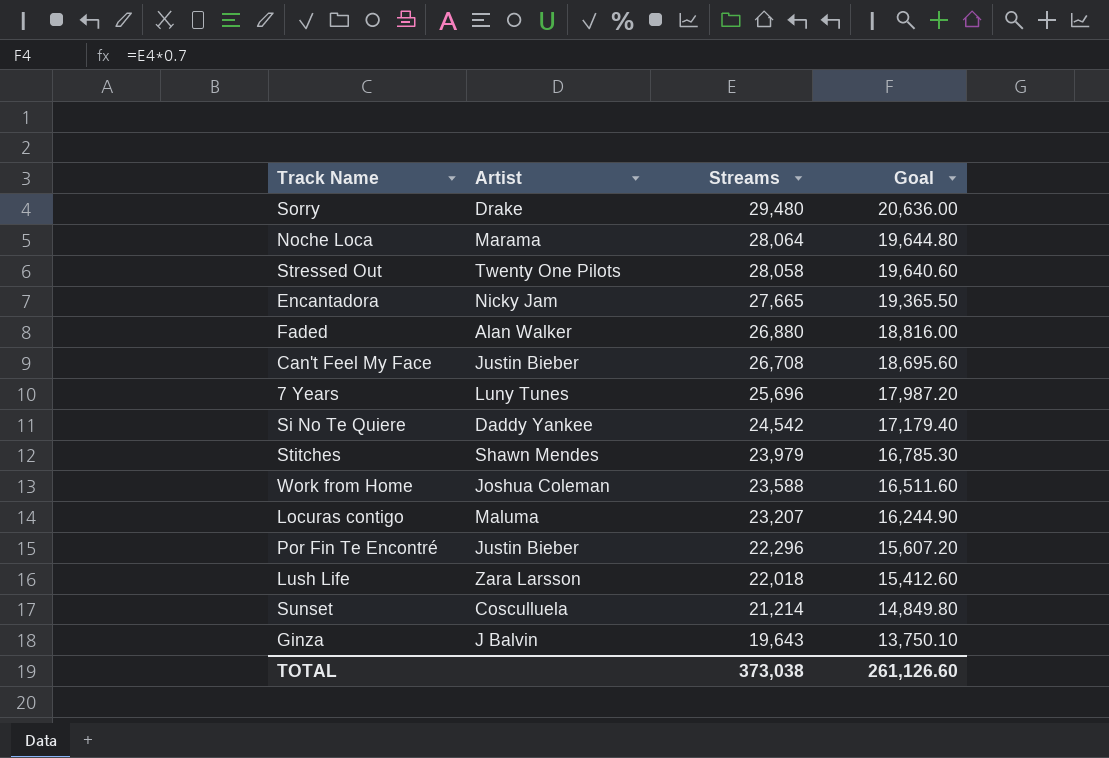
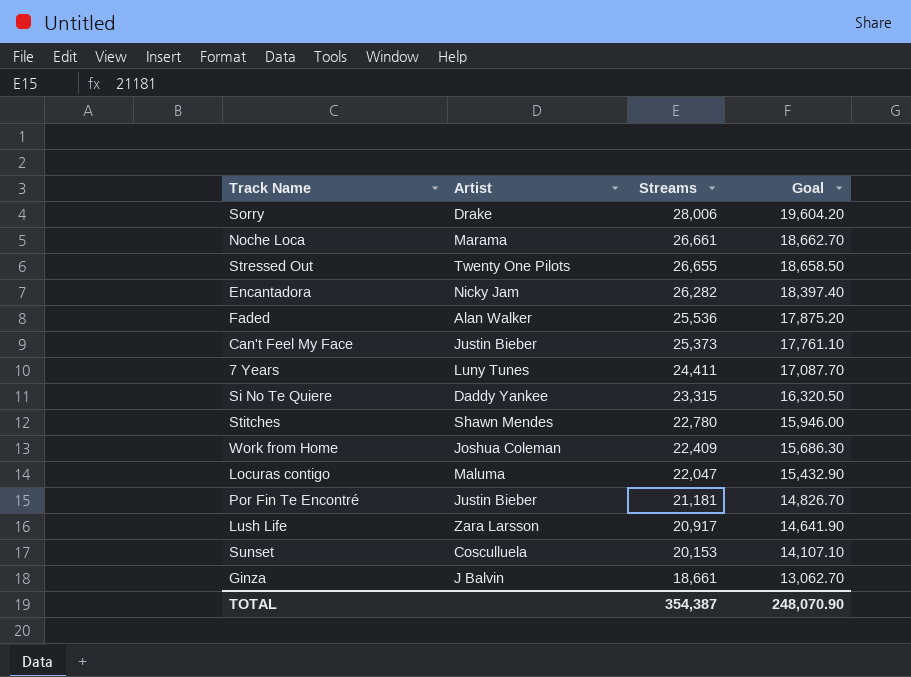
Sorry | Streams: 29,480 -> 28,006
Sorry | Goal: 20,636.00 -> 19,604.20
Noche Loca | Streams: 28,064 -> 26,661
Noche Loca | Goal: 19,644.80 -> 18,662.70
Stressed Out | Streams: 28,058 -> 26,655
Stressed Out | Goal: 19,640.60 -> 18,658.50
Encantadora | Streams: 27,665 -> 26,282
Encantadora | Goal: 19,365.50 -> 18,397.40
Faded | Streams: 26,880 -> 25,536
Faded | Goal: 18,816.00 -> 17,875.20
Can't Feel My Face | Streams: 26,708 -> 25,373
Can't Feel My Face | Goal: 18,695.60 -> 17,761.10
7 Years | Streams: 25,696 -> 24,411
7 Years | Goal: 17,987.20 -> 17,087.70
Si No Te Quiere | Streams: 24,542 -> 23,315
Si No Te Quiere | Goal: 17,179.40 -> 16,320.50
Stitches | Streams: 23,979 -> 22,780
Stitches | Goal: 16,785.30 -> 15,946.00
Work from Home | Streams: 23,588 -> 22,409
Work from Home | Goal: 16,511.60 -> 15,686.30
Locuras contigo | Streams: 23,207 -> 22,047
Locuras contigo | Goal: 16,244.90 -> 15,432.90
Por Fin Te Encontré | Streams: 22,296 -> 21,181
Por Fin Te Encontré | Goal: 15,607.20 -> 14,826.70
Lush Life | Streams: 22,018 -> 20,917
Lush Life | Goal: 15,412.60 -> 14,641.90
Sunset | Streams: 21,214 -> 20,153
Sunset | Goal: 14,849.80 -> 14,107.10
Ginza | Streams: 19,643 -> 18,661
Ginza | Goal: 13,750.10 -> 13,062.70
TOTAL | Streams: 373,038 -> 354,387
TOTAL | Goal: 261,126.60 -> 248,070.90

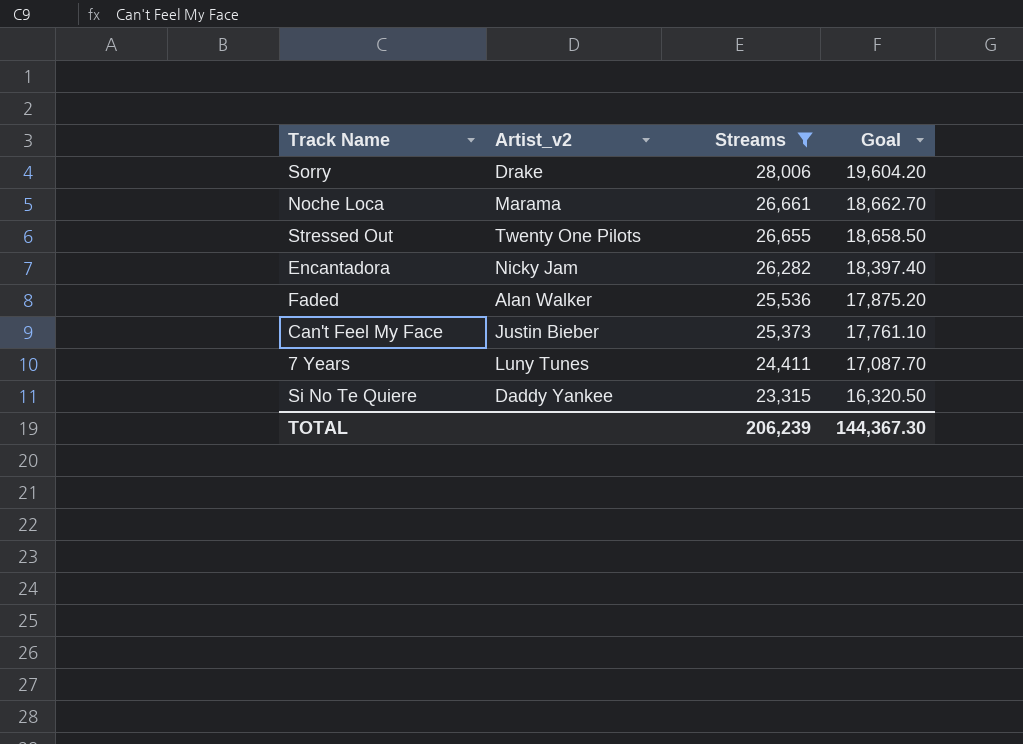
filter: none -> Streams >= 23,315
column name: Artist -> Artist_v2
TOTAL | Streams: 354,387 -> 206,239
TOTAL | Goal: 248,070.90 -> 144,367.30

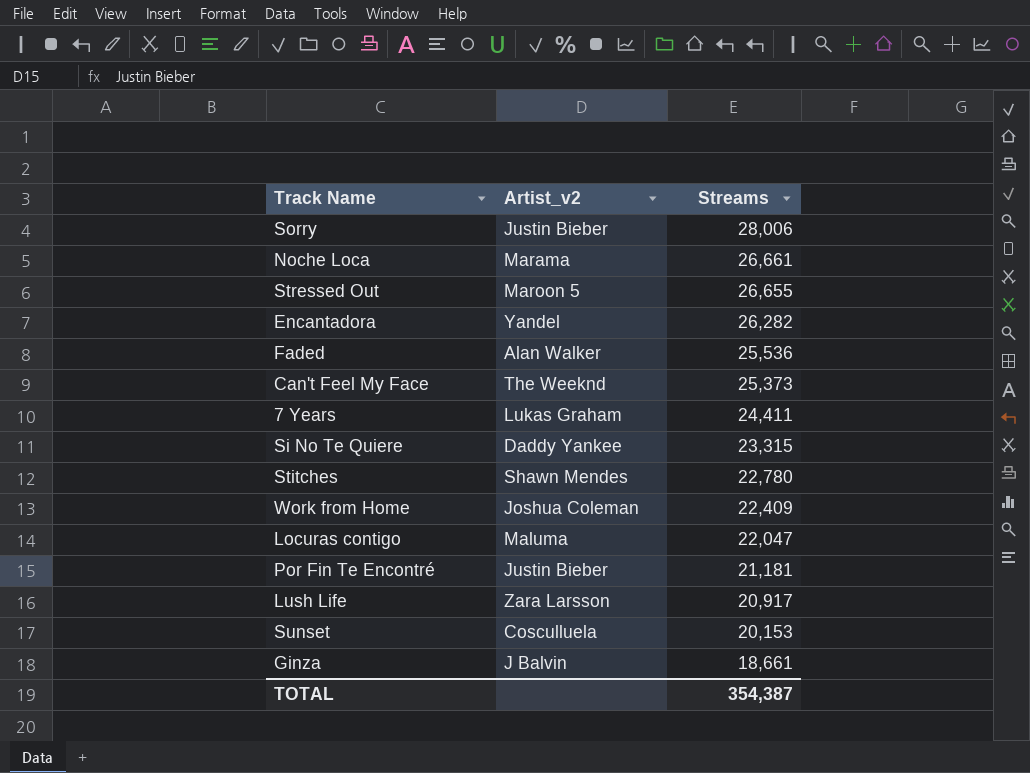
filter: Streams >= 23,315 -> none
column Goal | formula: [Streams] * 0.7 -> none
Sorry | Artist_v2: Drake -> Justin Bieber
Stressed Out | Artist_v2: Twenty One Pilots -> Maroon 5
Encantadora | Artist_v2: Nicky Jam -> Yandel
Can't Feel My Face | Artist_v2: Justin Bieber -> The Weeknd
7 Years | Artist_v2: Luny Tunes -> Lukas Graham
TOTAL | Streams: 206,239 -> 354,387

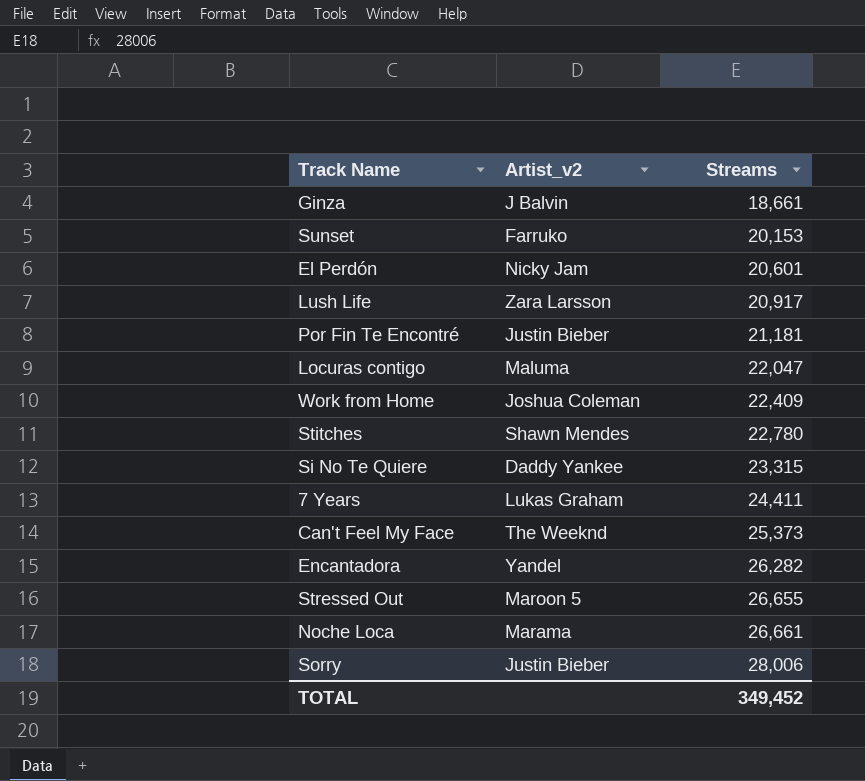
row order: Streams descending -> Streams ascending
row Faded: Alan Walker | 25,536 -> none
Sunset | Artist_v2: Cosculluela -> Farruko
row El Perdón: none -> Nicky Jam | 20,601
TOTAL | Streams: 354,387 -> 349,452

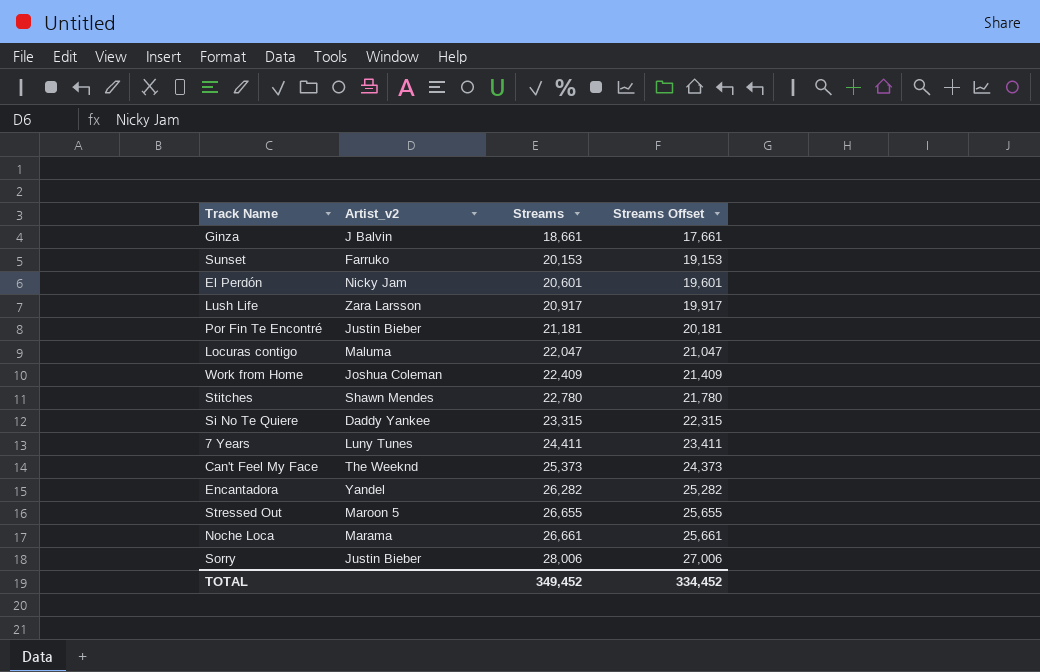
column Streams Offset | formula: none -> [Streams] - 1000
7 Years | Artist_v2: Lukas Graham -> Luny Tunes

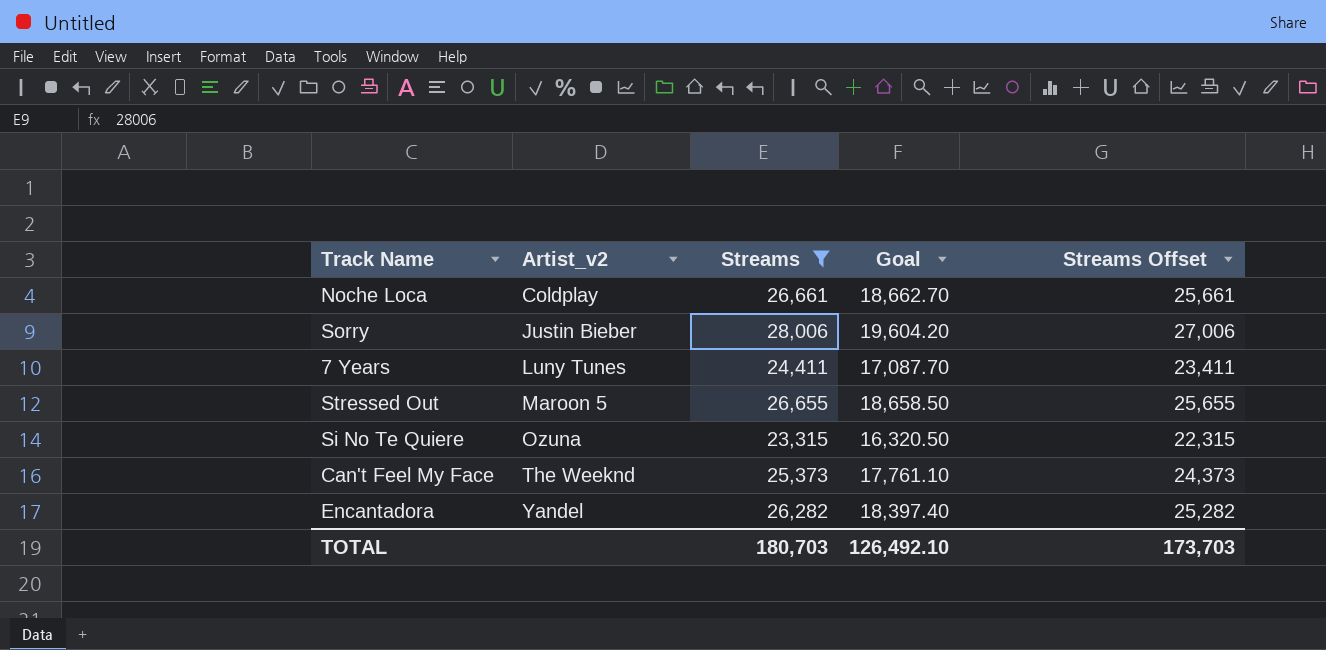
filter: none -> Streams >= 23,315
row order: Streams ascending -> Artist_v2 ascending
column Goal | formula: none -> [Streams] * 0.7
Noche Loca | Artist_v2: Marama -> Coldplay
Si No Te Quiere | Artist_v2: Daddy Yankee -> Ozuna
TOTAL | Streams: 349,452 -> 180,703
TOTAL | Streams Offset: 334,452 -> 173,703

